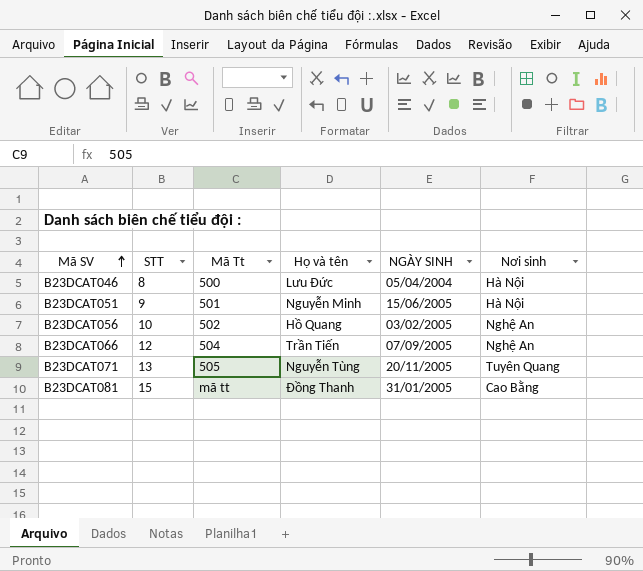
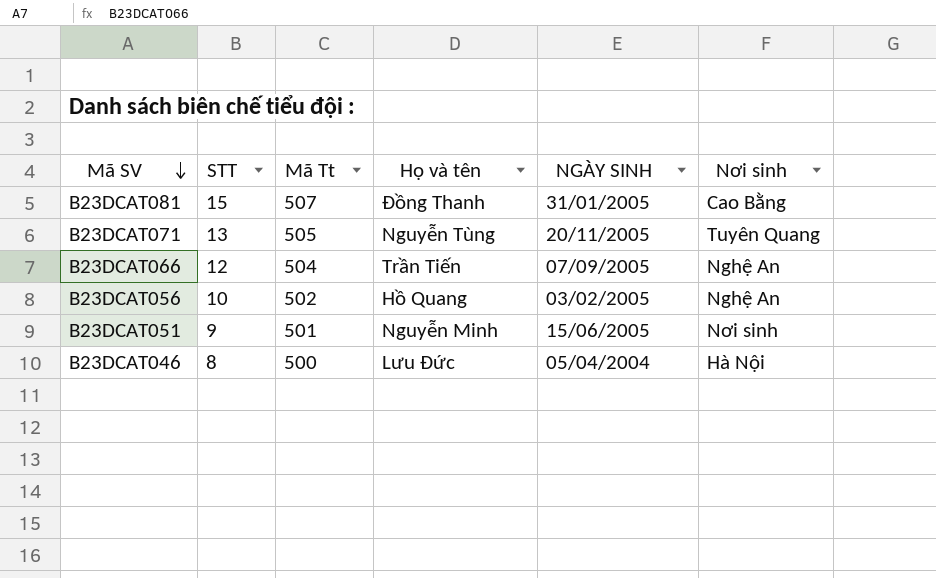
row order: Mã SV ascending -> Mã SV descending
B23DCAT081 | Mã Tt: mã tt -> 507
B23DCAT051 | Nơi sinh: Hà Nội -> Nơi sinh

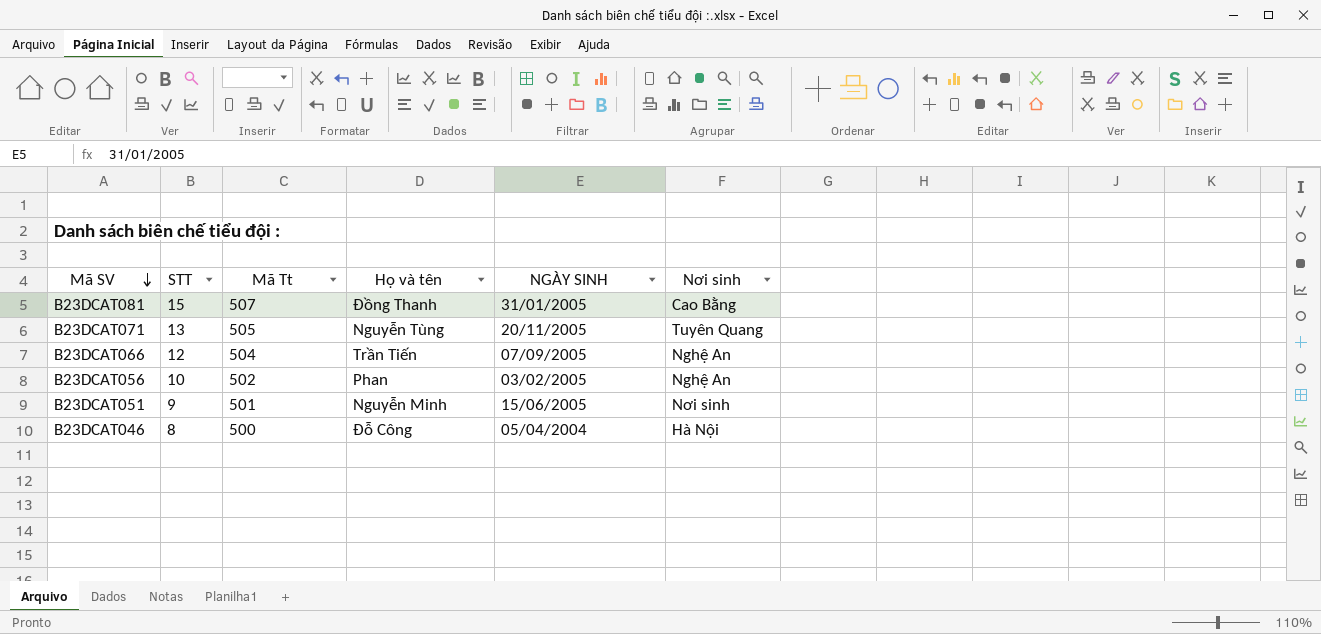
B23DCAT056 | Họ và tên: Hồ Quang -> Phan
B23DCAT046 | Họ và tên: Lưu Đức -> Đỗ Công

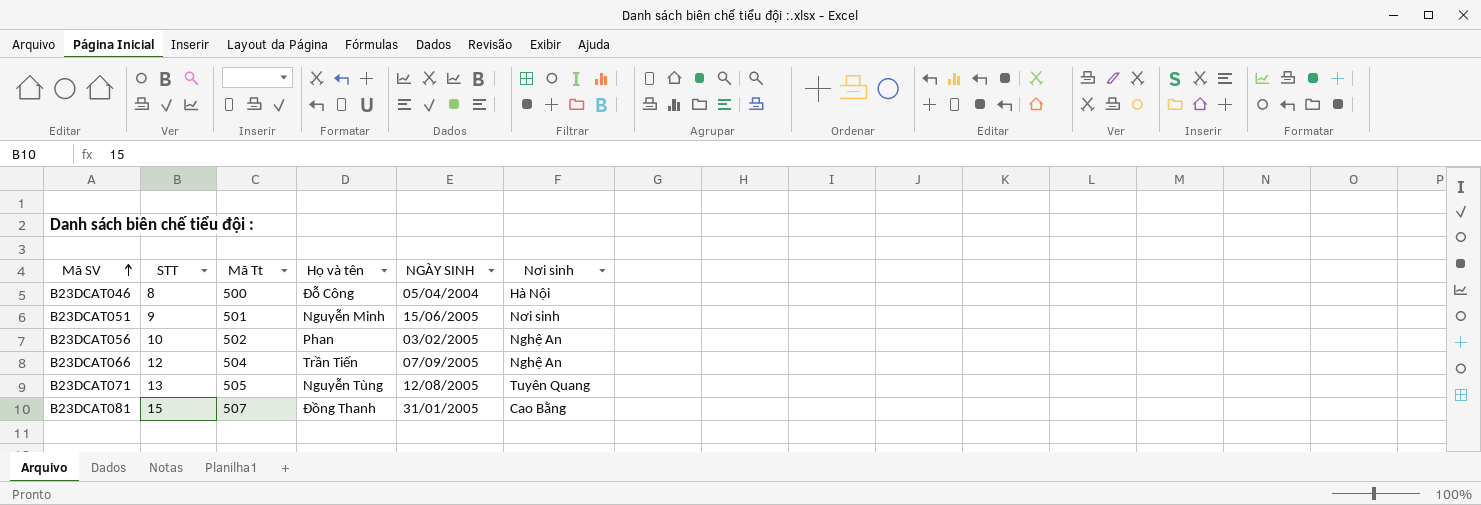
row order: Mã SV descending -> Mã SV ascending
B23DCAT071 | NGÀY SINH: 20/11/2005 -> 12/08/2005

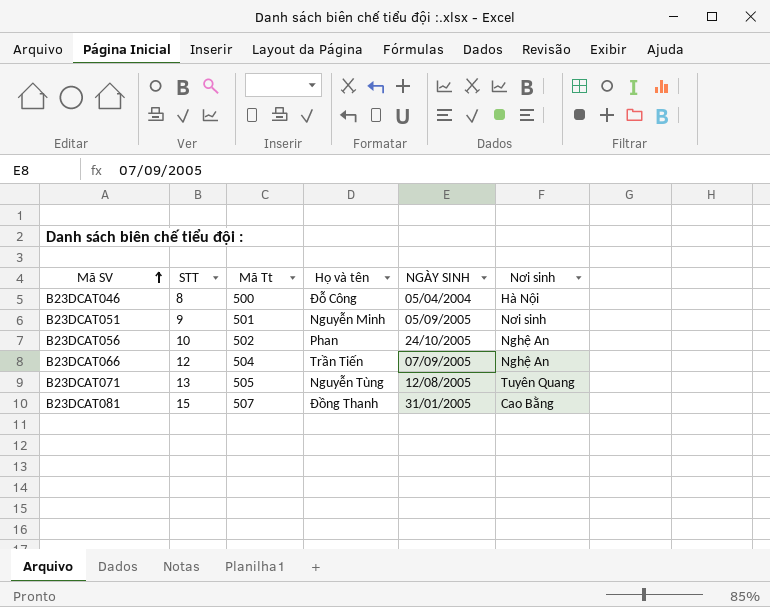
B23DCAT051 | NGÀY SINH: 15/06/2005 -> 05/09/2005
B23DCAT056 | NGÀY SINH: 03/02/2005 -> 24/10/2005

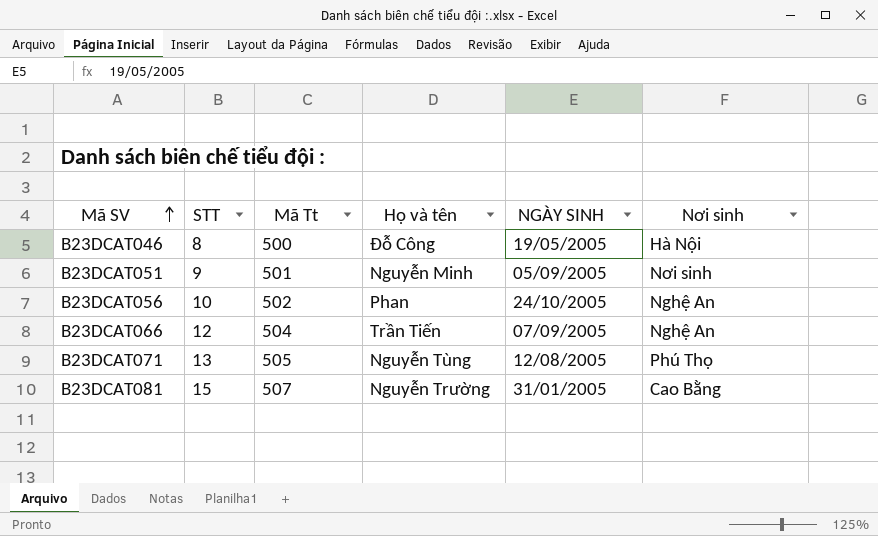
B23DCAT046 | NGÀY SINH: 05/04/2004 -> 19/05/2005
B23DCAT071 | Nơi sinh: Tuyên Quang -> Phú Thọ
B23DCAT081 | Họ và tên: Đồng Thanh -> Nguyễn Trường

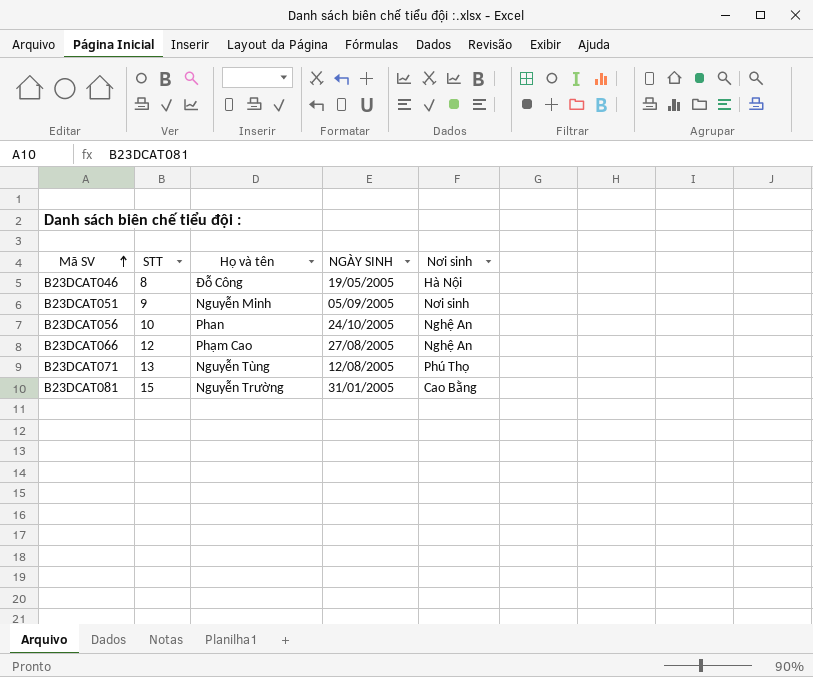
column Mã Tt | position: 3 -> none
B23DCAT066 | Họ và tên: Trần Tiến -> Phạm Cao
B23DCAT066 | NGÀY SINH: 07/09/2005 -> 27/08/2005

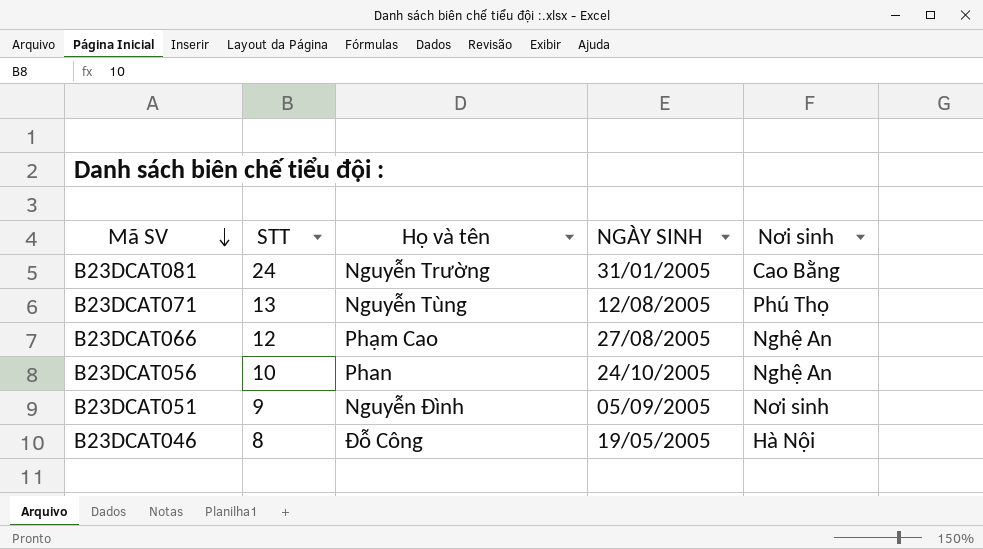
row order: Mã SV ascending -> Mã SV descending
B23DCAT081 | STT: 15 -> 24
B23DCAT051 | Họ và tên: Nguyễn Minh -> Nguyễn Đình

